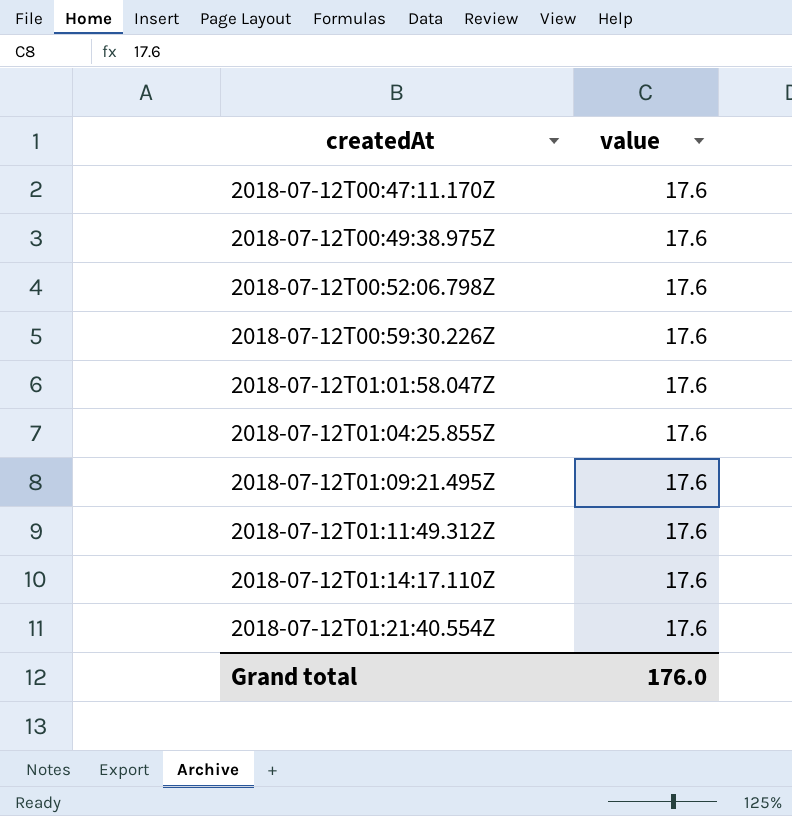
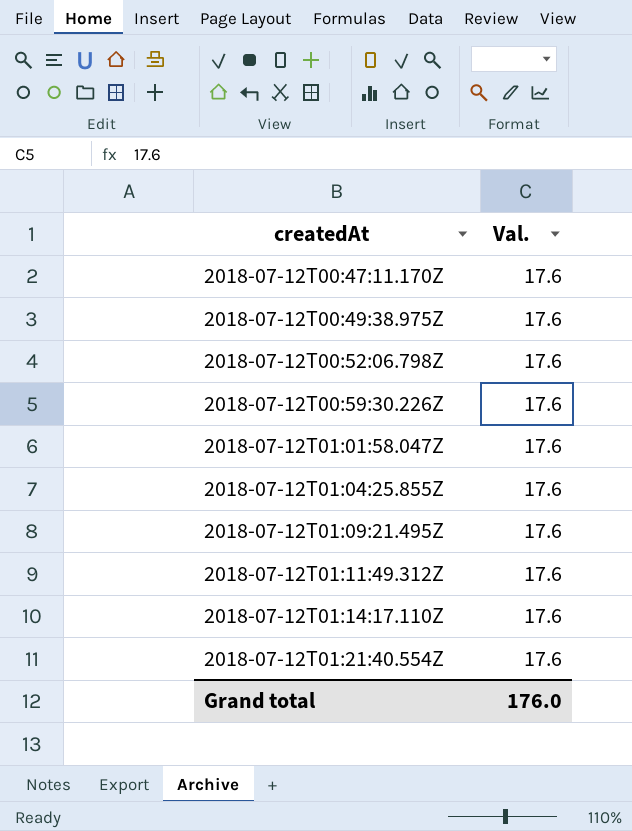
column name: value -> Val.

